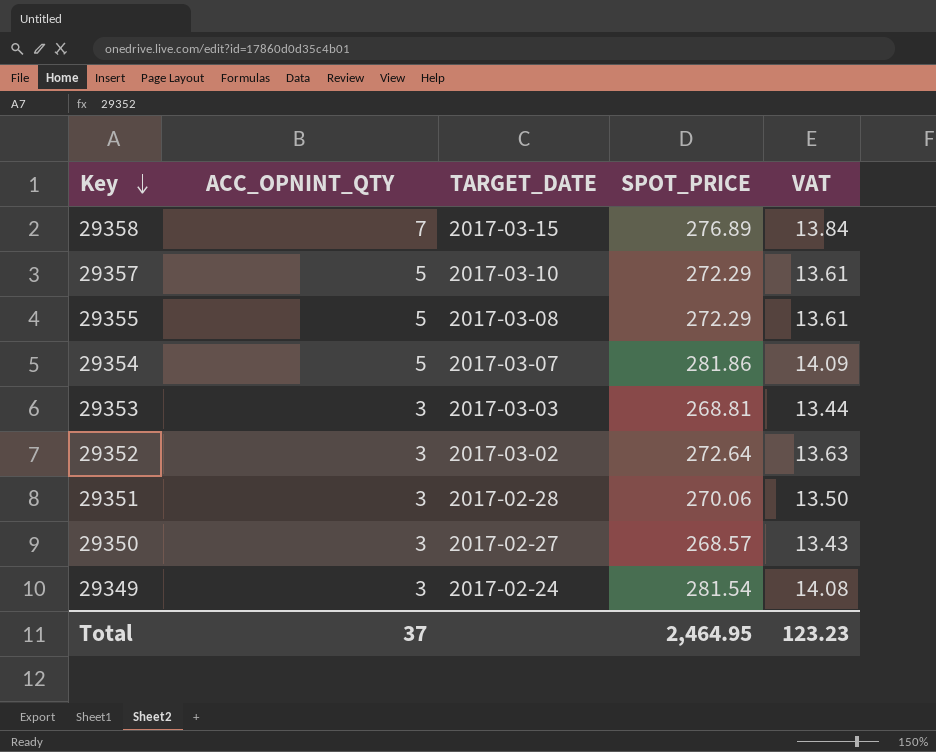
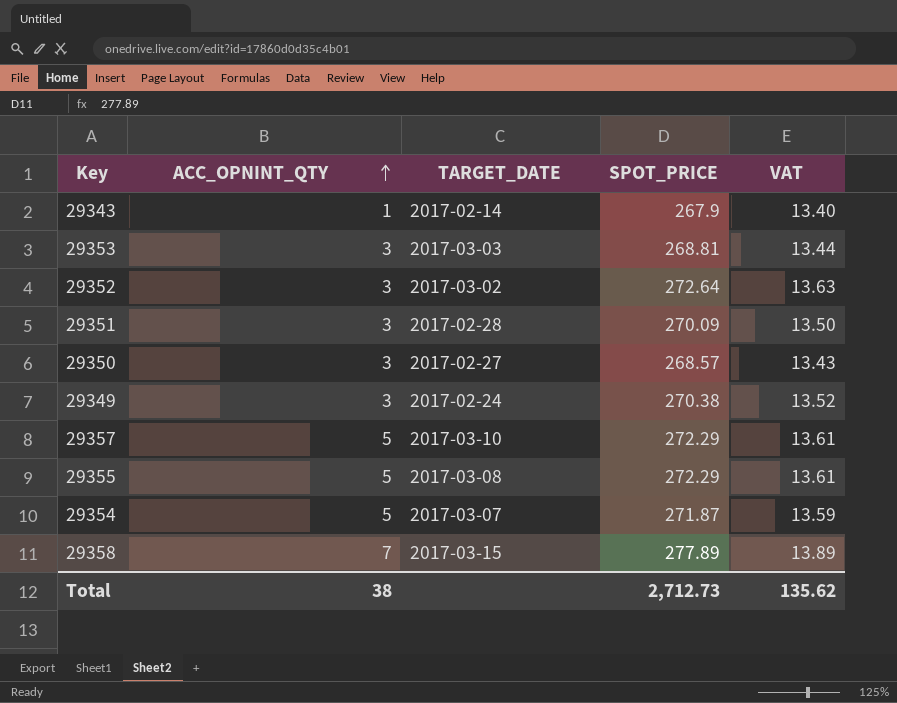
row order: Key descending -> ACC_OPNINT_QTY ascending
row 29343: none -> 1 | 2017-02-14 | 267.9 | 13.40
29351 | SPOT_PRICE: 270.06 -> 270.09
29349 | SPOT_PRICE: 281.54 -> 270.38
29349 | VAT: 14.08 -> 13.52
29354 | SPOT_PRICE: 281.86 -> 271.87
29354 | VAT: 14.09 -> 13.59
29358 | SPOT_PRICE: 276.89 -> 277.89
29358 | VAT: 13.84 -> 13.89
Total | ACC_OPNINT_QTY: 37 -> 38
Total | SPOT_PRICE: 2,464.95 -> 2,712.73
Total | VAT: 123.23 -> 135.62

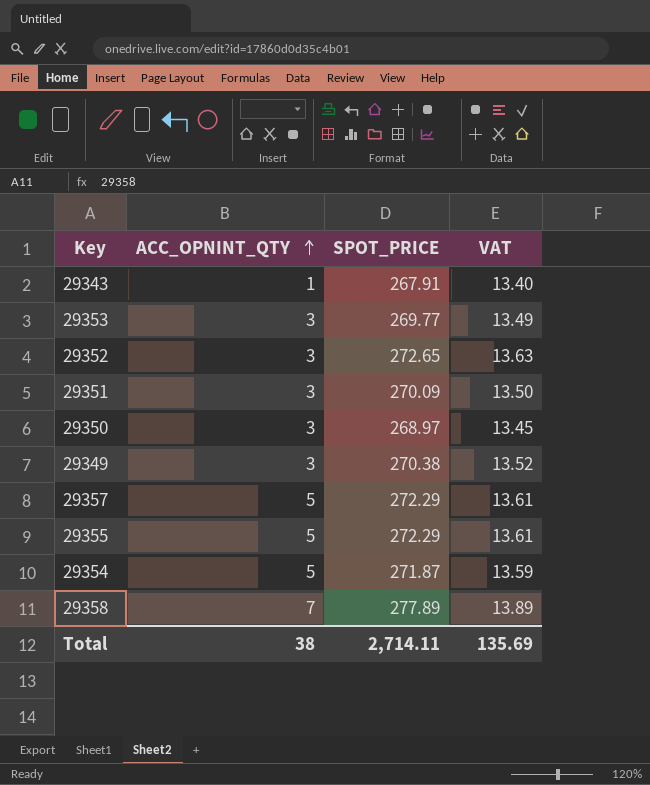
column TARGET_DATE | position: 3 -> none
29343 | SPOT_PRICE: 267.9 -> 267.91
29353 | SPOT_PRICE: 268.81 -> 269.77
29353 | VAT: 13.44 -> 13.49
29352 | SPOT_PRICE: 272.64 -> 272.65
29350 | SPOT_PRICE: 268.57 -> 268.97
29350 | VAT: 13.43 -> 13.45
Total | SPOT_PRICE: 2,712.73 -> 2,714.11
Total | VAT: 135.62 -> 135.69

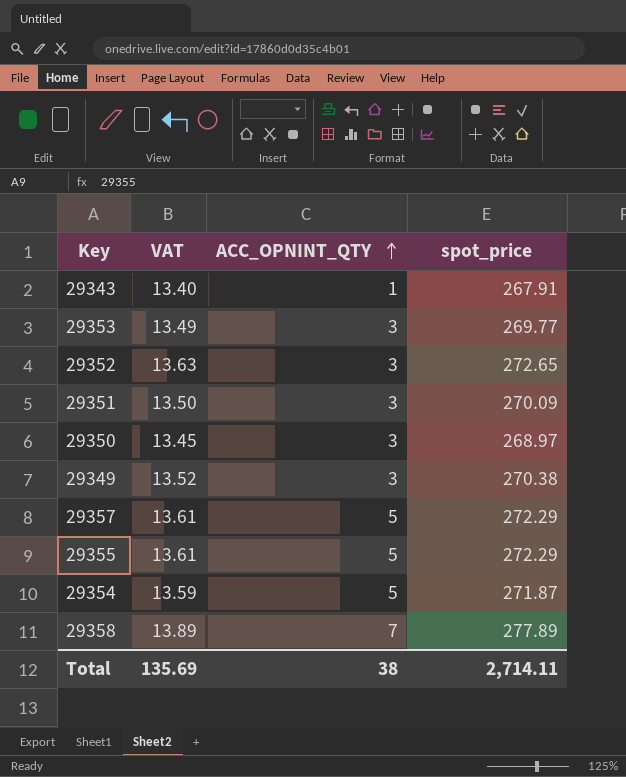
column VAT | position: 4 -> 2
column name: SPOT_PRICE -> spot_price

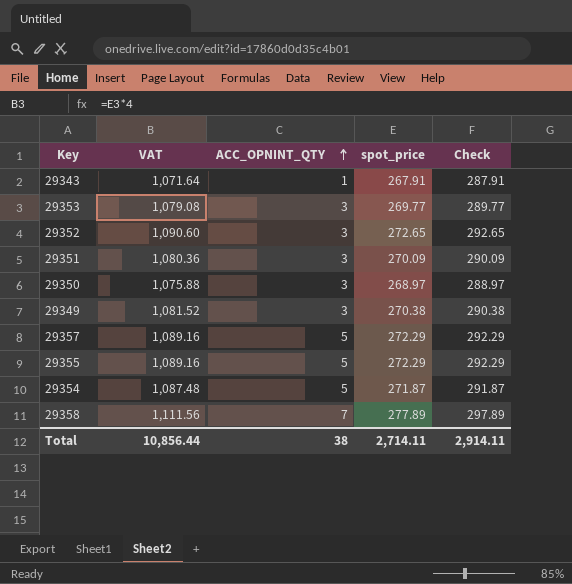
column VAT | formula: [spot_price] * 0.05 -> [spot_price] * 4
column Check | formula: none -> [spot_price] + 20
Total | VAT: 135.69 -> 10,856.44

